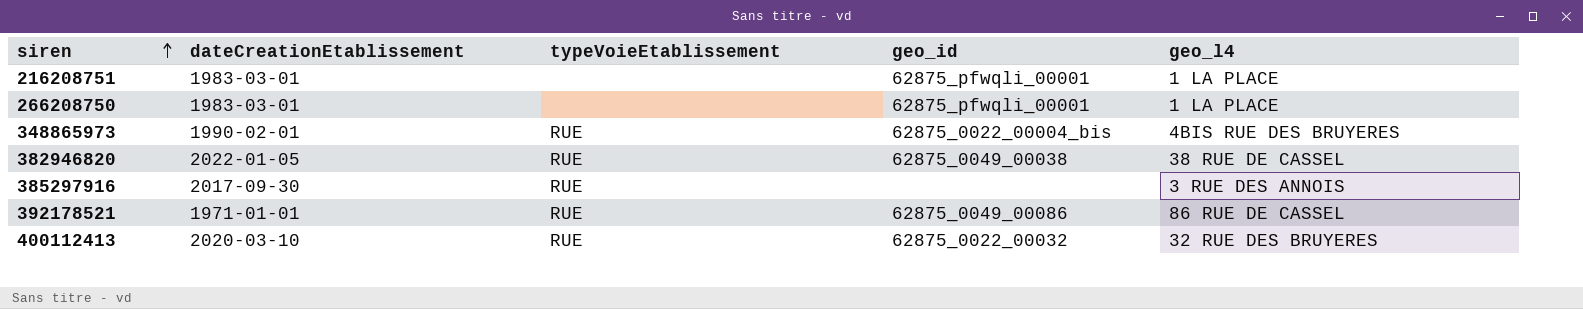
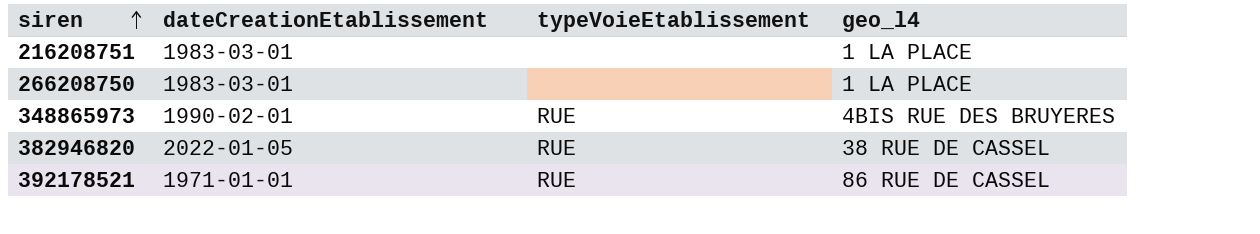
column geo_id | position: 4 -> none
row 385297916: 2017-09-30 | RUE | none | 3 RUE DES ANNOIS -> none
row 400112413: 2020-03-10 | RUE | 62875_0022_00032 | 32 RUE DES BRUYERES -> none

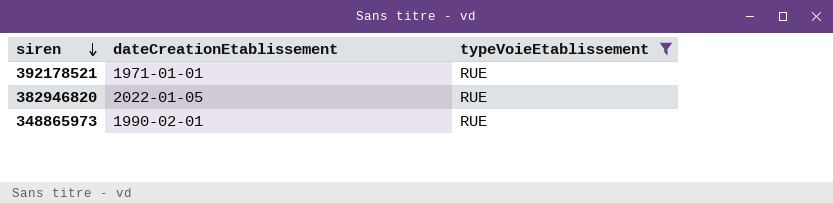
filter: none -> typeVoieEtablissement = RUE
row order: siren ascending -> siren descending
column geo_l4 | position: 4 -> none

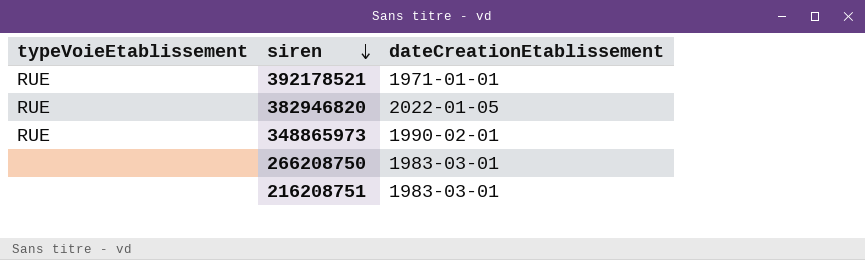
filter: typeVoieEtablissement = RUE -> none
column typeVoieEtablissement | position: 3 -> 1

